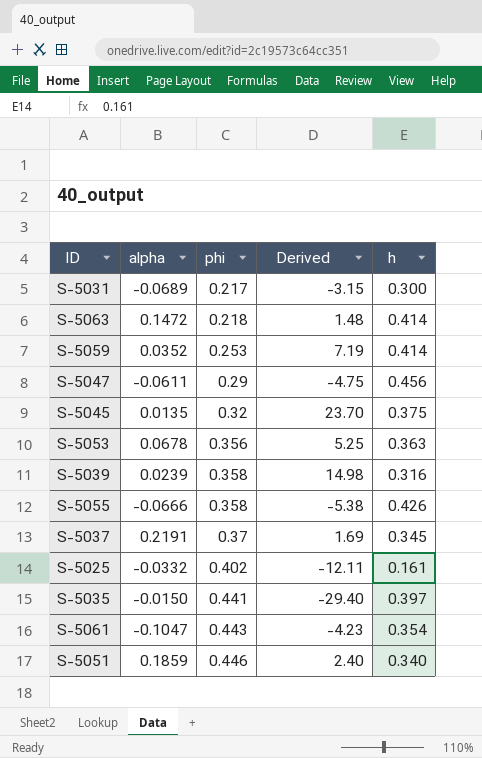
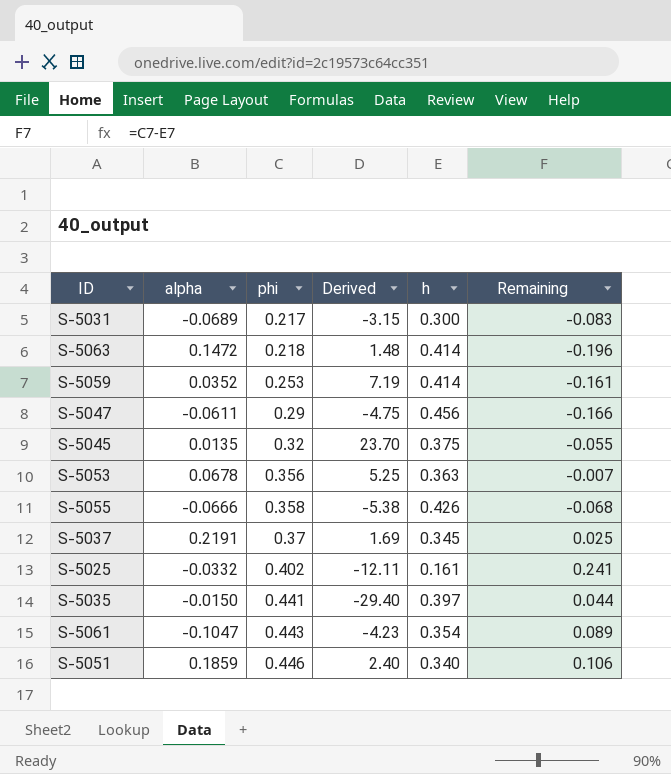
column Remaining | formula: none -> [phi] - [h]
row S-5039: 0.0239 | 0.358 | 14.98 | 0.316 -> none

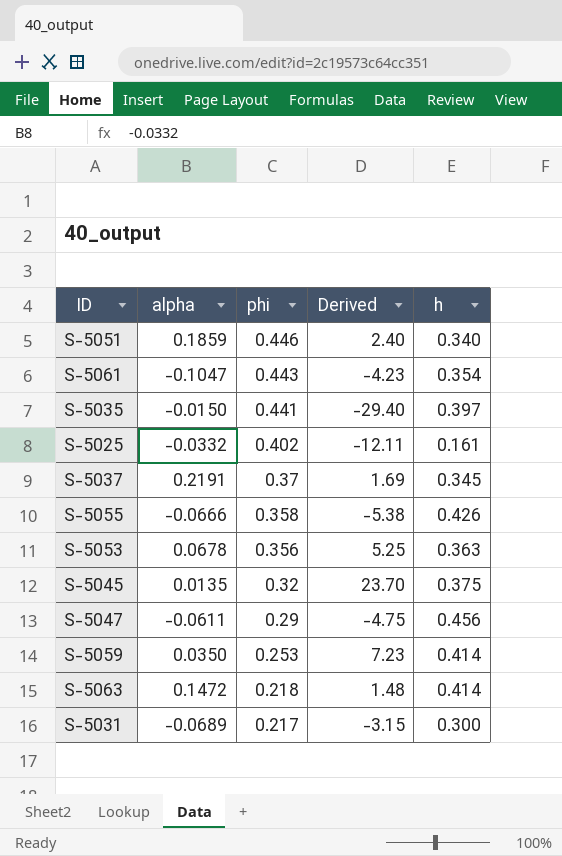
row order: phi ascending -> phi descending
column Remaining | formula: [phi] - [h] -> none
S-5059 | alpha: 0.0352 -> 0.0350
S-5059 | Derived: 7.19 -> 7.23

